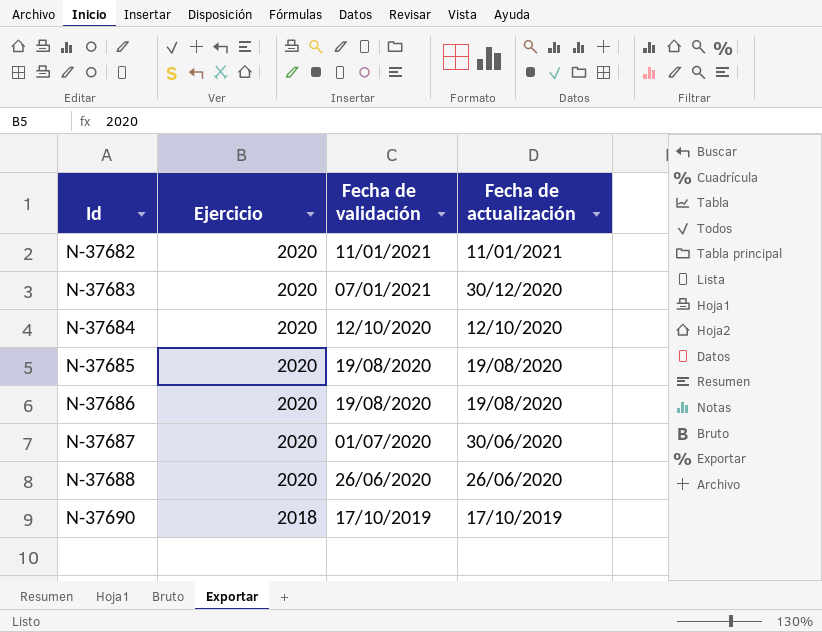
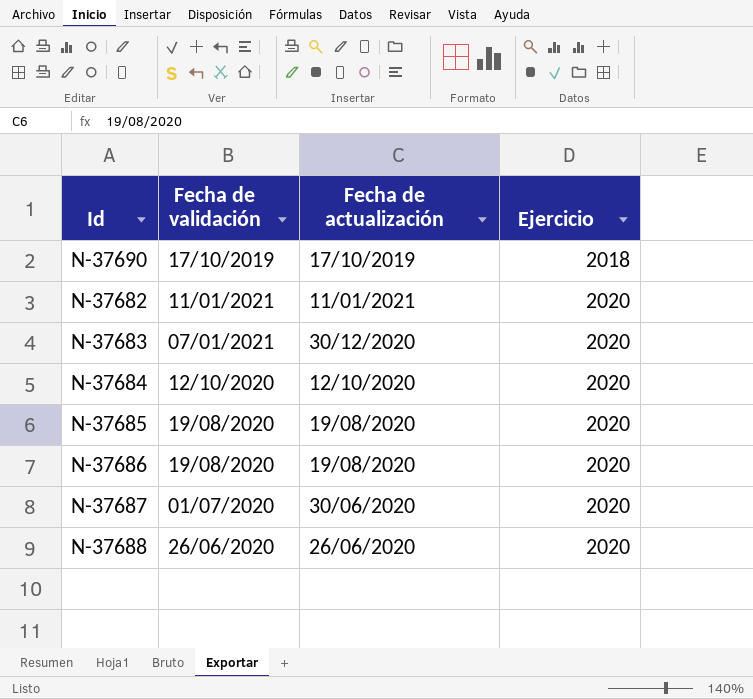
row order: Id ascending -> Ejercicio ascending
column Ejercicio | position: 2 -> 4

